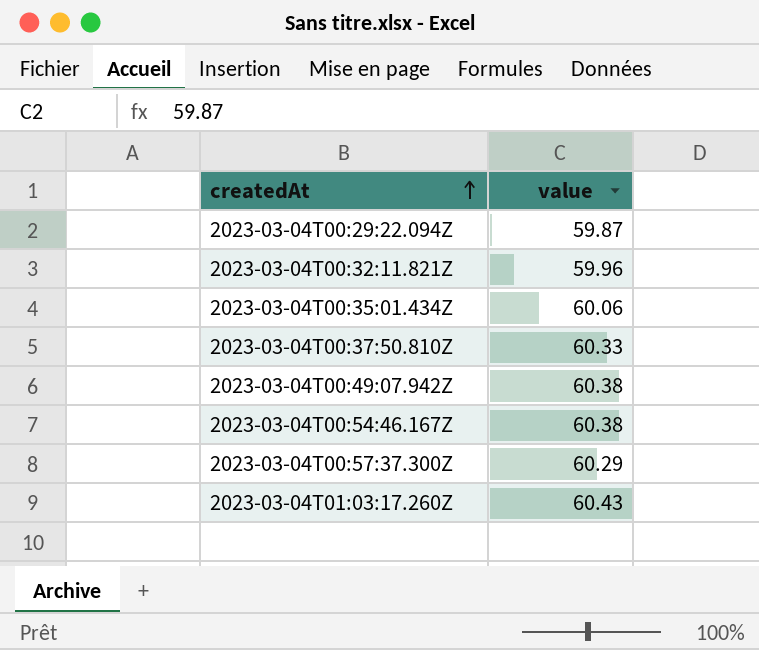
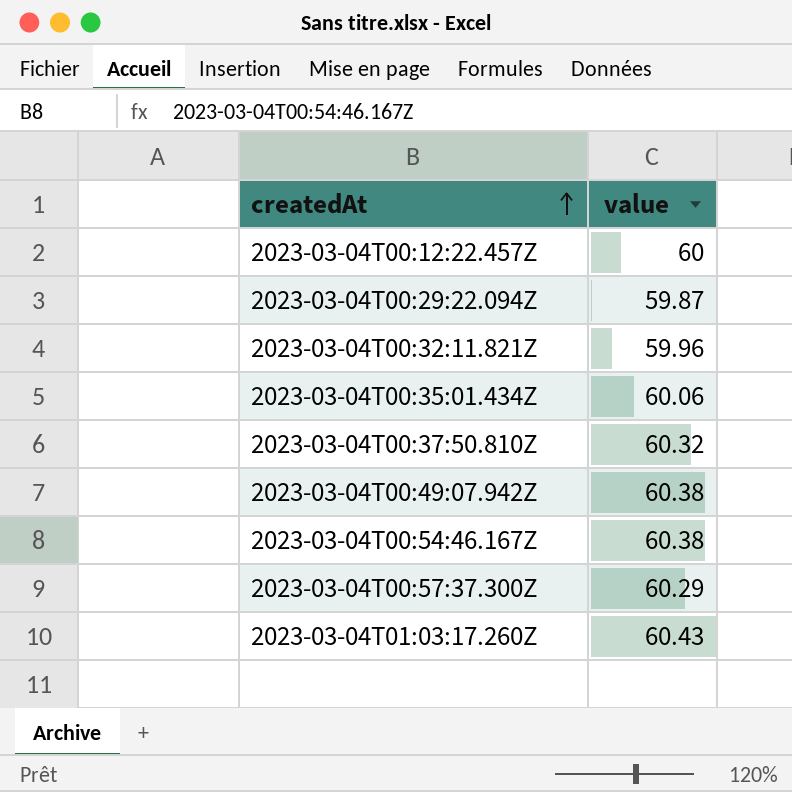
row 2023-03-04T00:12:22.457Z: none -> 60
2023-03-04T00:37:50.810Z | value: 60.33 -> 60.32

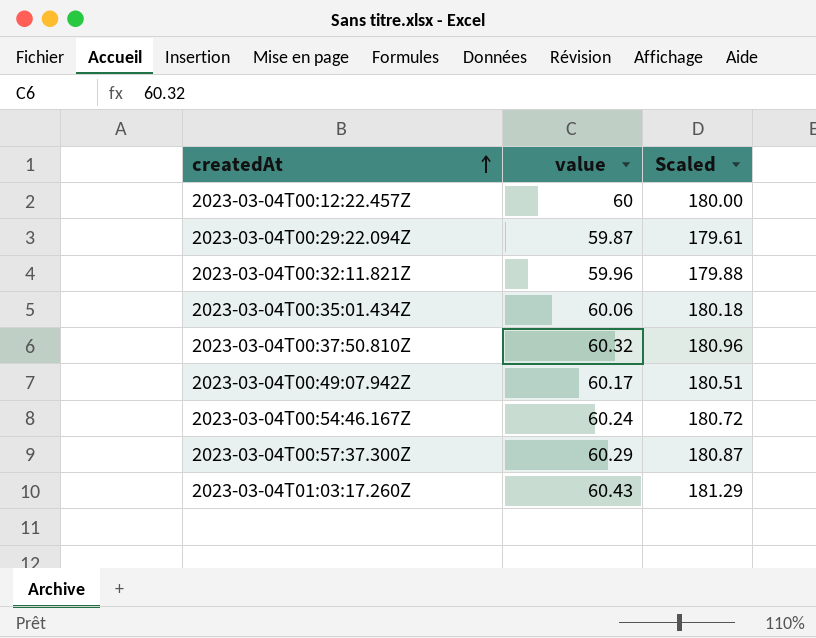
column Scaled | formula: none -> [value] * 3
2023-03-04T00:49:07.942Z | value: 60.38 -> 60.17
2023-03-04T00:54:46.167Z | value: 60.38 -> 60.24

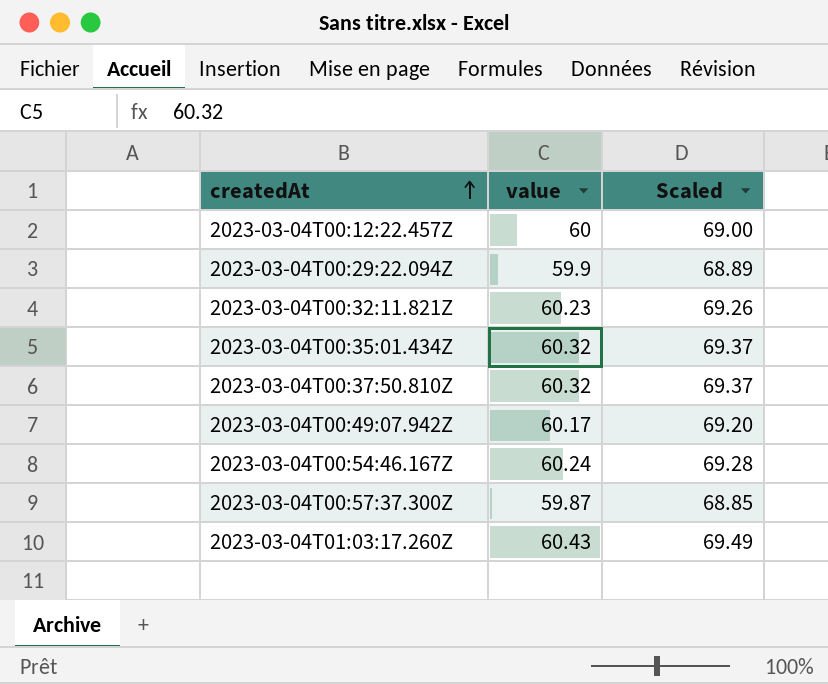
column Scaled | formula: [value] * 3 -> [value] * 1.15
2023-03-04T00:29:22.094Z | value: 59.87 -> 59.9
2023-03-04T00:32:11.821Z | value: 59.96 -> 60.23
2023-03-04T00:35:01.434Z | value: 60.06 -> 60.32
2023-03-04T00:57:37.300Z | value: 60.29 -> 59.87

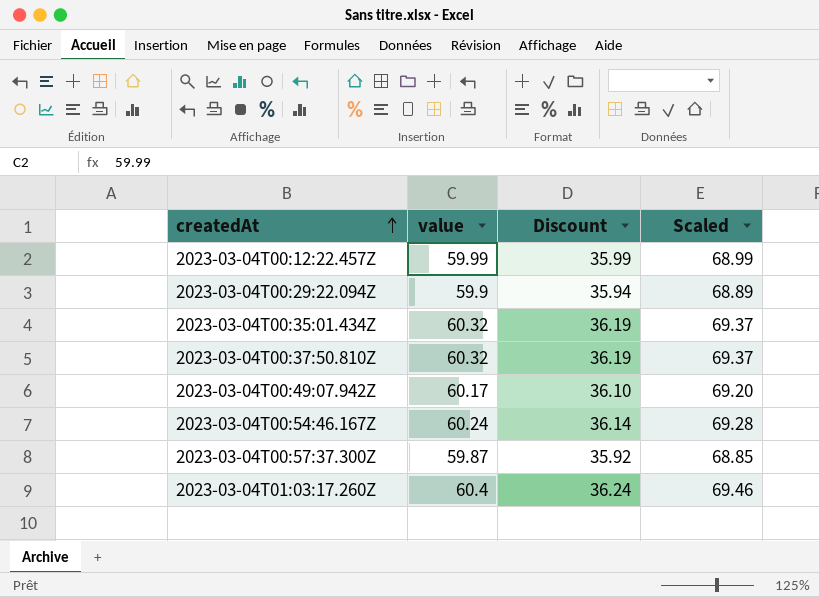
column Discount | formula: none -> [value] * 0.6
row 2023-03-04T00:32:11.821Z: 60.23 | 69.26 -> none
2023-03-04T00:12:22.457Z | value: 60 -> 59.99
2023-03-04T00:12:22.457Z | Scaled: 69.00 -> 68.99
2023-03-04T01:03:17.260Z | value: 60.43 -> 60.4
2023-03-04T01:03:17.260Z | Scaled: 69.49 -> 69.46

